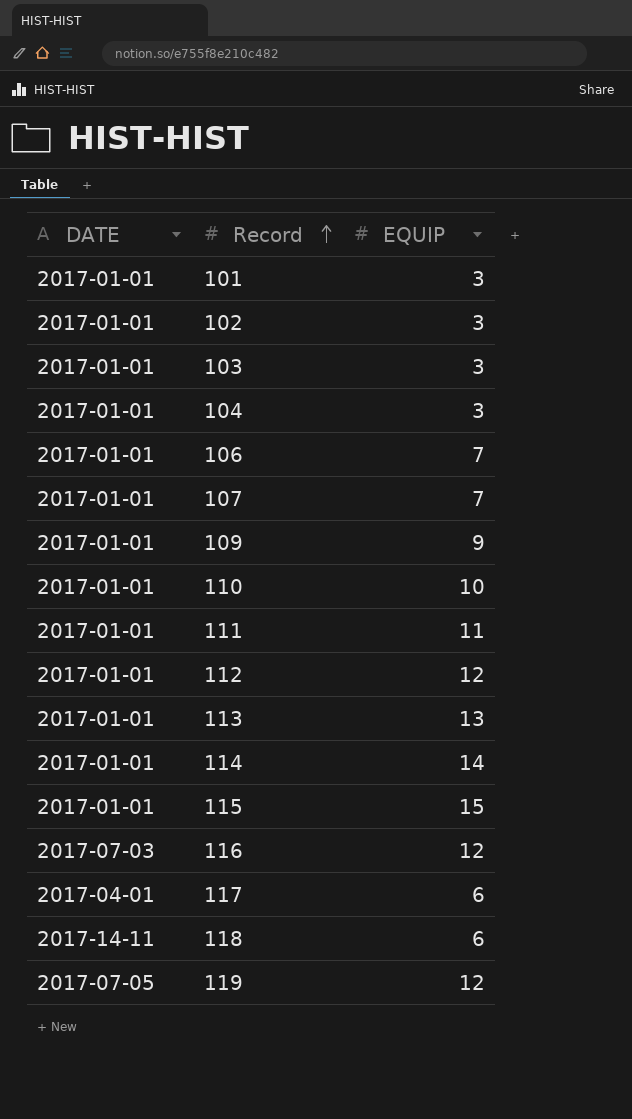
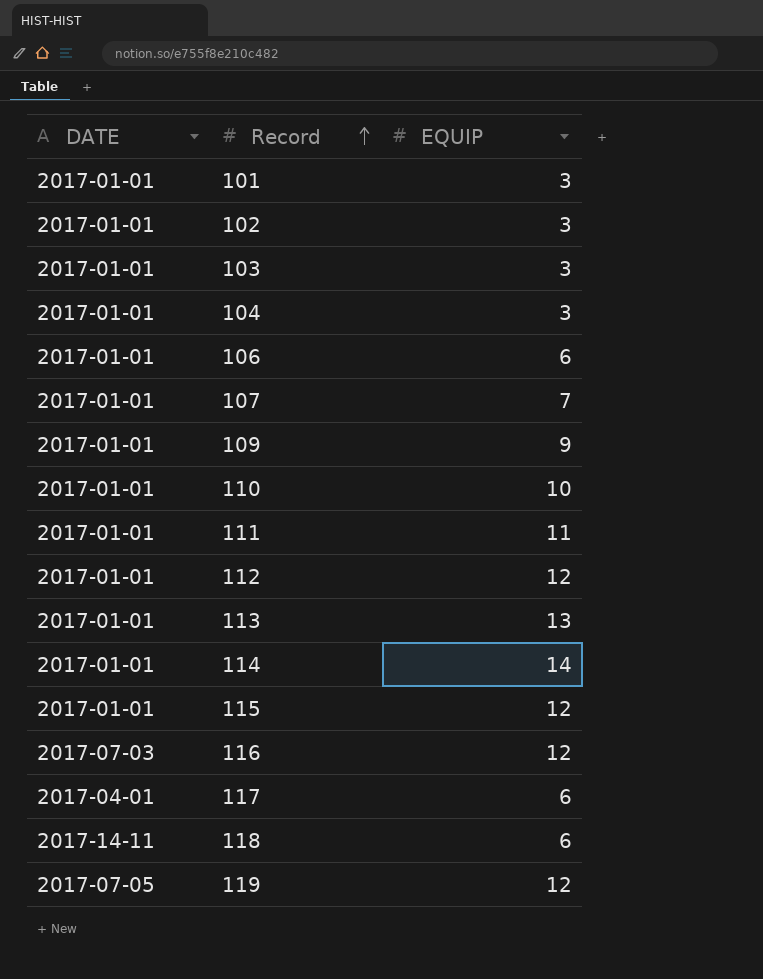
106 | EQUIP: 7 -> 6
115 | EQUIP: 15 -> 12

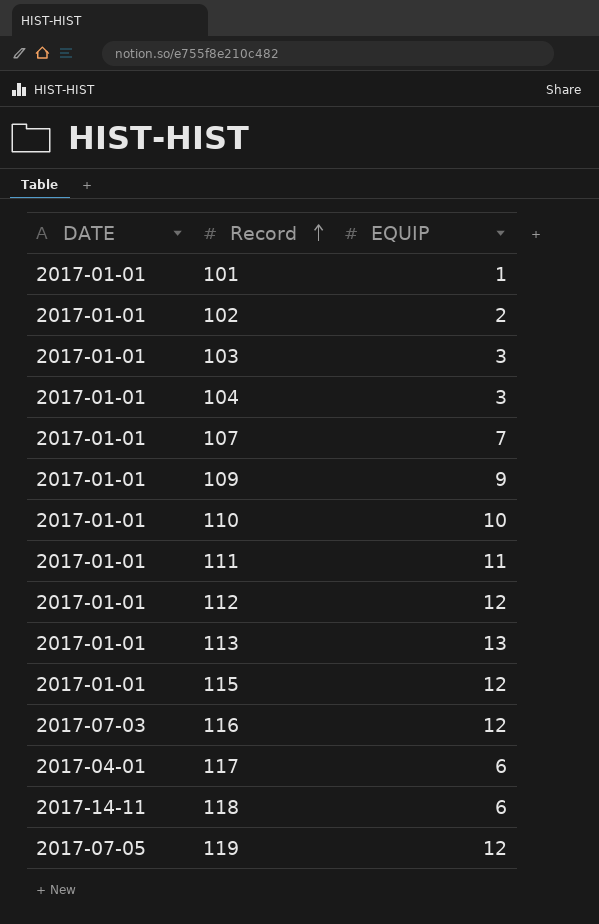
row 106: 2017-01-01 | 6 -> none
row 114: 2017-01-01 | 14 -> none
101 | EQUIP: 3 -> 1
102 | EQUIP: 3 -> 2

